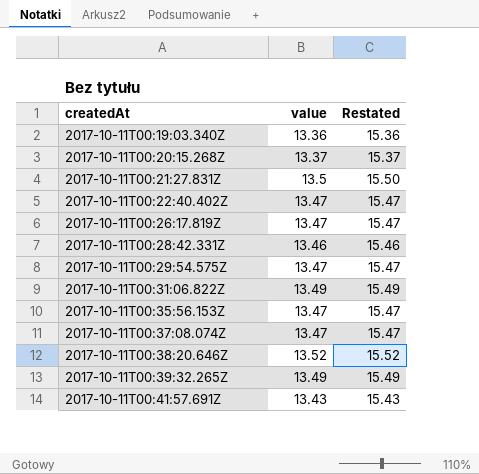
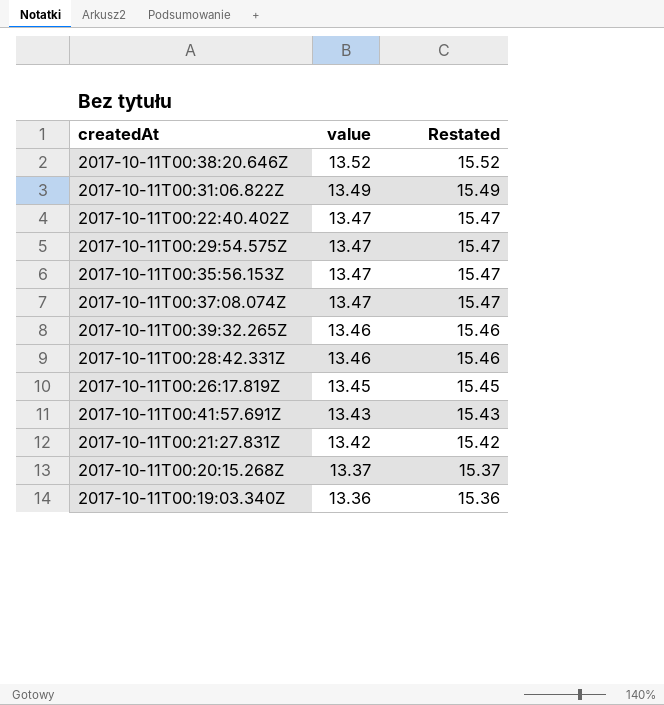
row order: createdAt ascending -> value descending
2017-10-11T00:39:32.265Z | value: 13.49 -> 13.46
2017-10-11T00:39:32.265Z | Restated: 15.49 -> 15.46
2017-10-11T00:26:17.819Z | value: 13.47 -> 13.45
2017-10-11T00:26:17.819Z | Restated: 15.47 -> 15.45
2017-10-11T00:21:27.831Z | value: 13.5 -> 13.42
2017-10-11T00:21:27.831Z | Restated: 15.50 -> 15.42

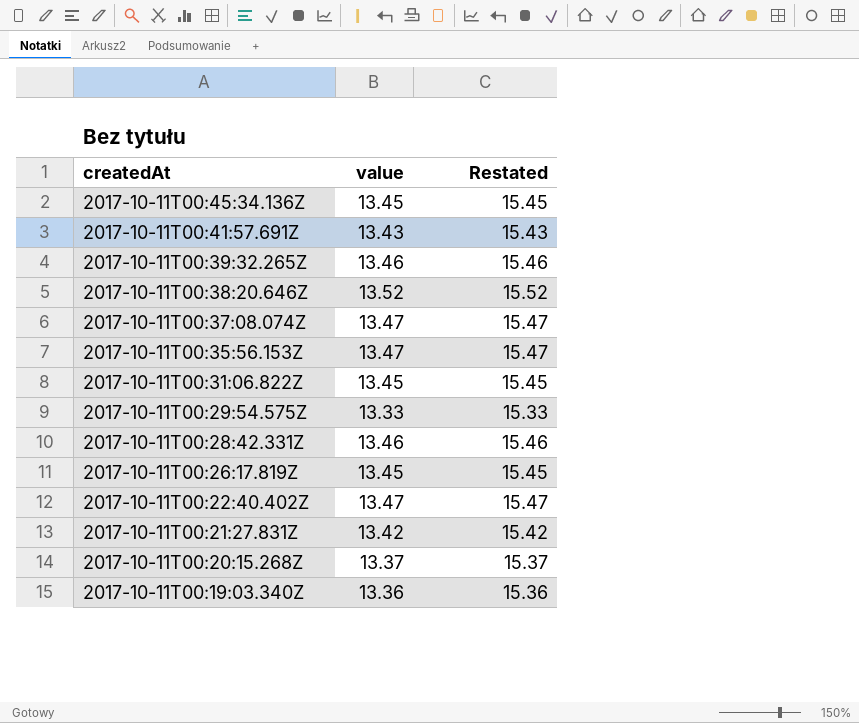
row order: value descending -> createdAt descending
row 2017-10-11T00:45:34.136Z: none -> 13.45 | 15.45
2017-10-11T00:31:06.822Z | value: 13.49 -> 13.45
2017-10-11T00:31:06.822Z | Restated: 15.49 -> 15.45
2017-10-11T00:29:54.575Z | value: 13.47 -> 13.33
2017-10-11T00:29:54.575Z | Restated: 15.47 -> 15.33

